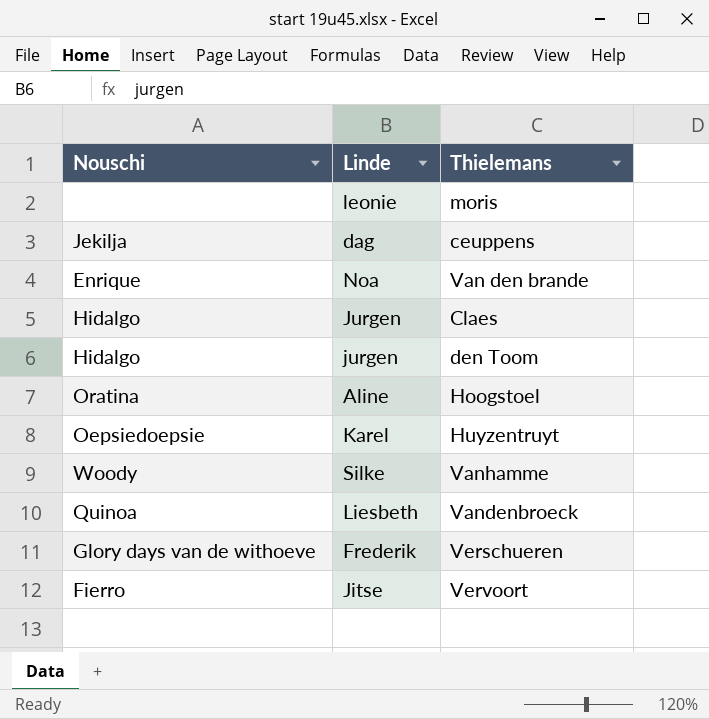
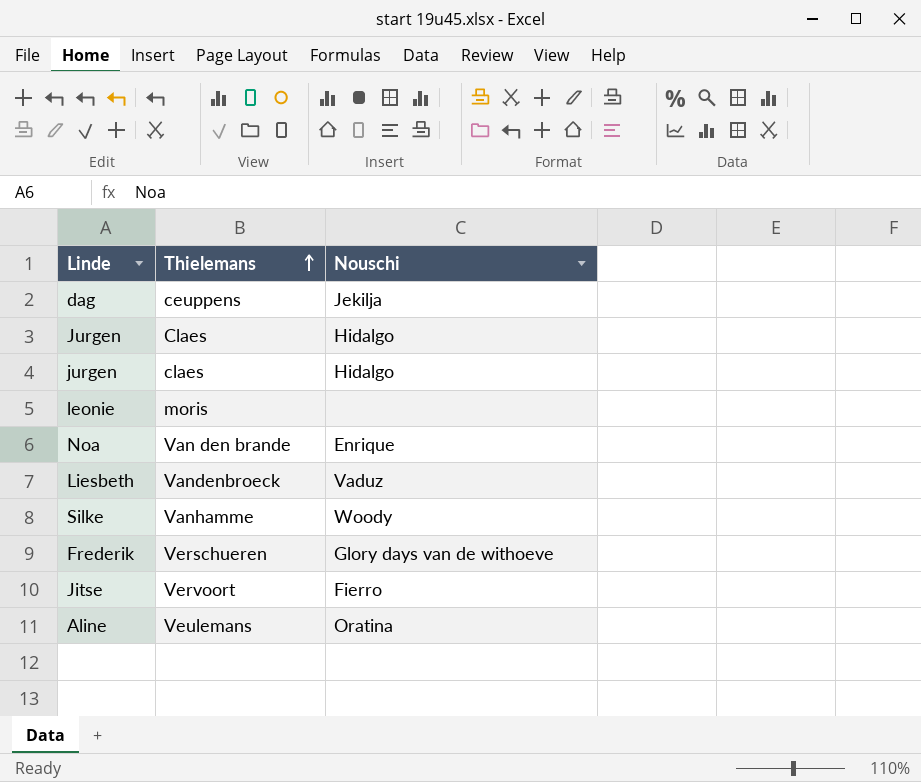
row order: none -> Thielemans ascending
column Nouschi | position: 1 -> 3
row Karel: Oepsiedoepsie | Huyzentruyt -> none
jurgen | Thielemans: den Toom -> claes
Liesbeth | Nouschi: Quinoa -> Vaduz
Aline | Thielemans: Hoogstoel -> Veulemans

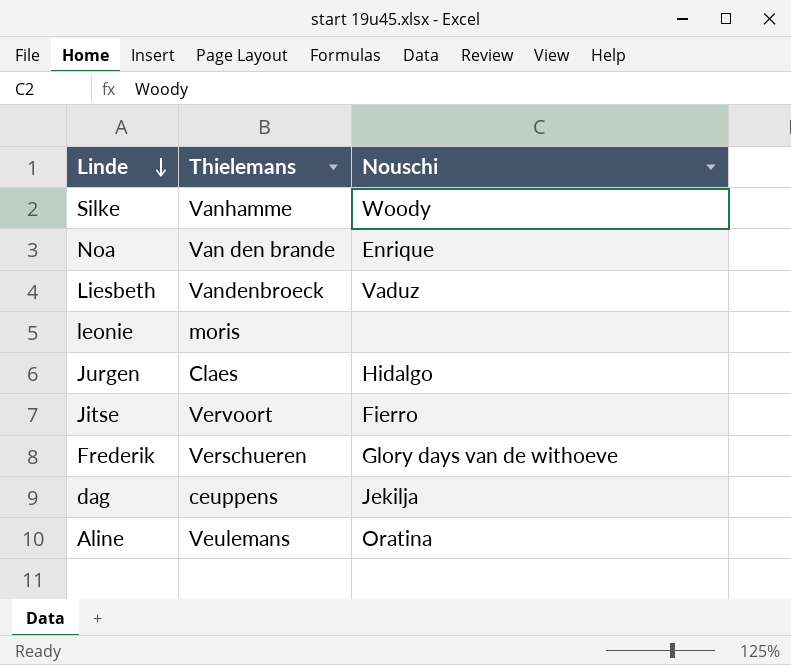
row order: Thielemans ascending -> Linde descending
row jurgen: claes | Hidalgo -> none

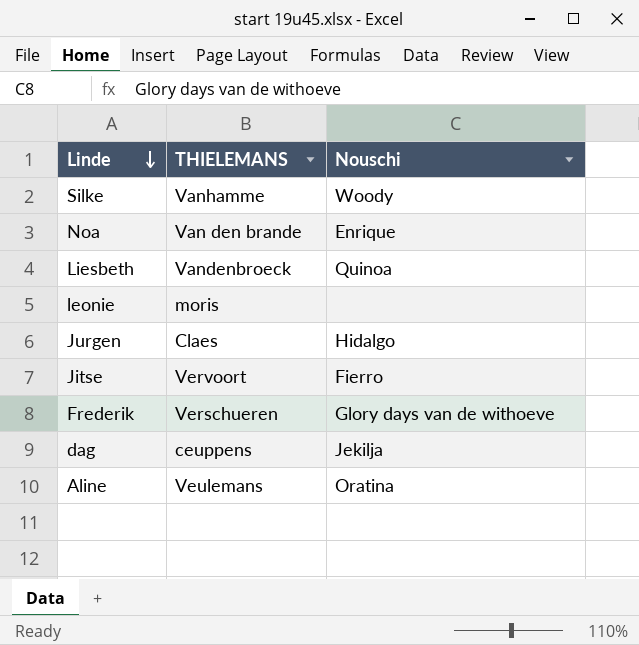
column name: Thielemans -> THIELEMANS
Liesbeth | Nouschi: Vaduz -> Quinoa

